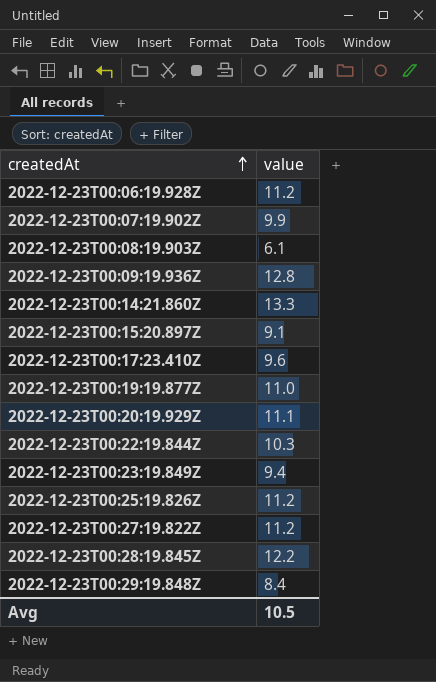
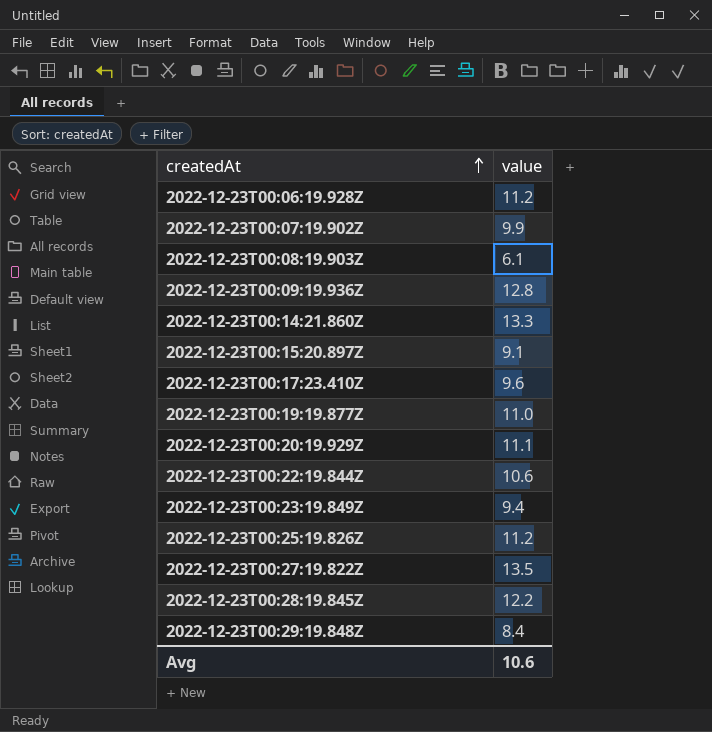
2022-12-23T00:22:19.844Z | value: 10.3 -> 10.6
2022-12-23T00:27:19.822Z | value: 11.2 -> 13.5
Avg | value: 10.5 -> 10.6

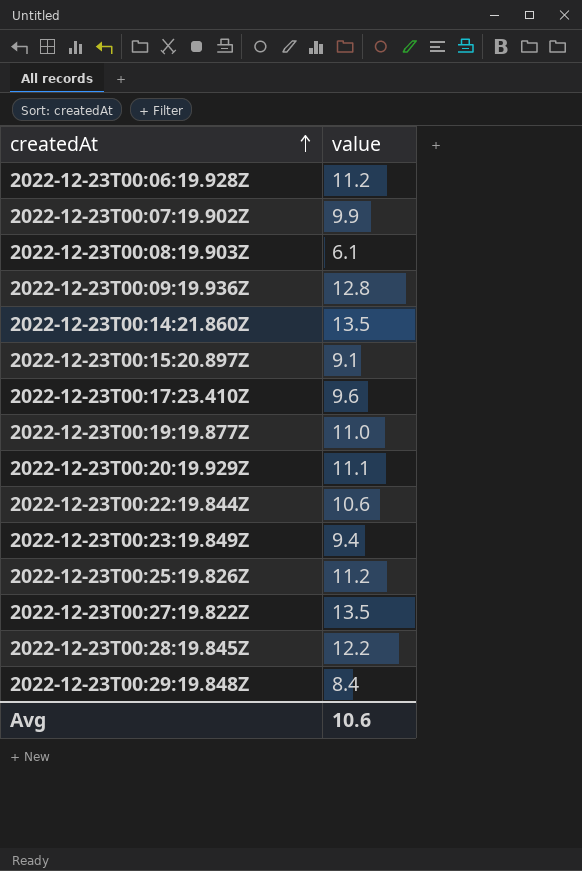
2022-12-23T00:14:21.860Z | value: 13.3 -> 13.5

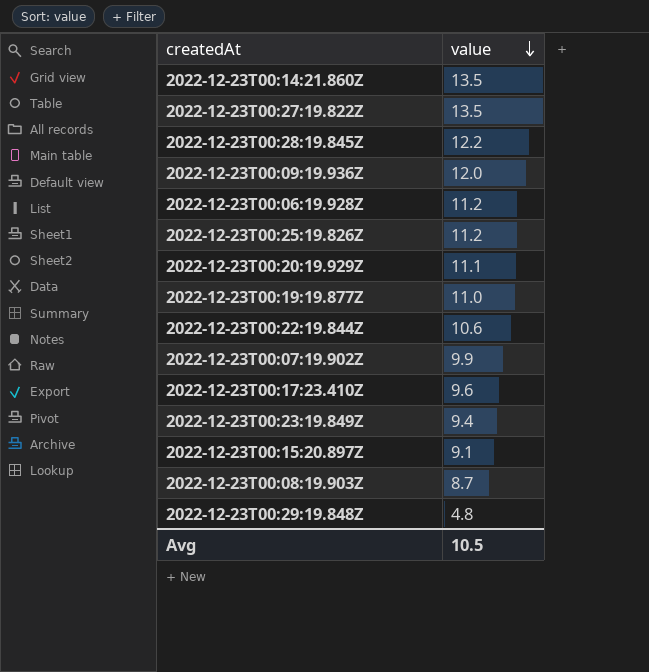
row order: createdAt ascending -> value descending
2022-12-23T00:09:19.936Z | value: 12.8 -> 12.0
2022-12-23T00:08:19.903Z | value: 6.1 -> 8.7
2022-12-23T00:29:19.848Z | value: 8.4 -> 4.8
Avg | value: 10.6 -> 10.5

